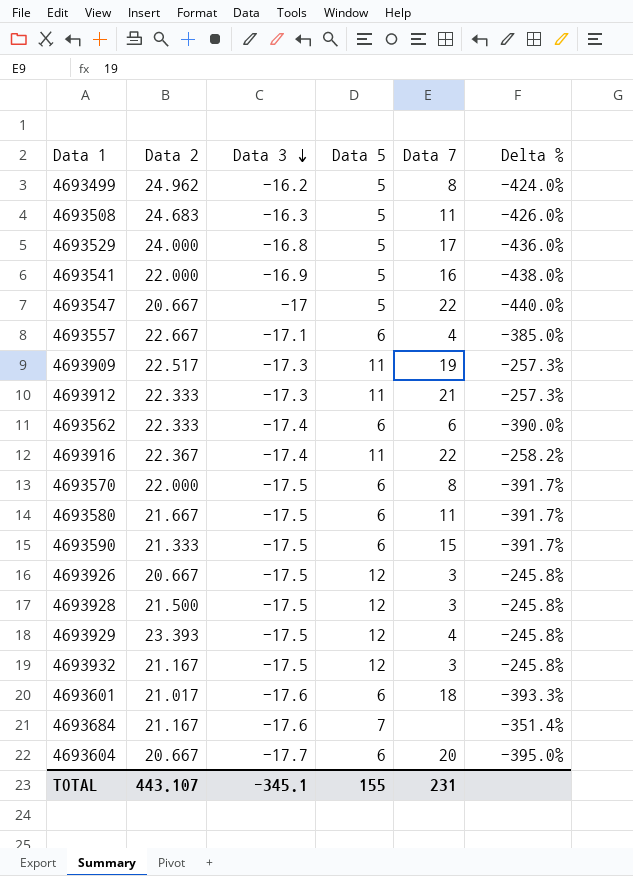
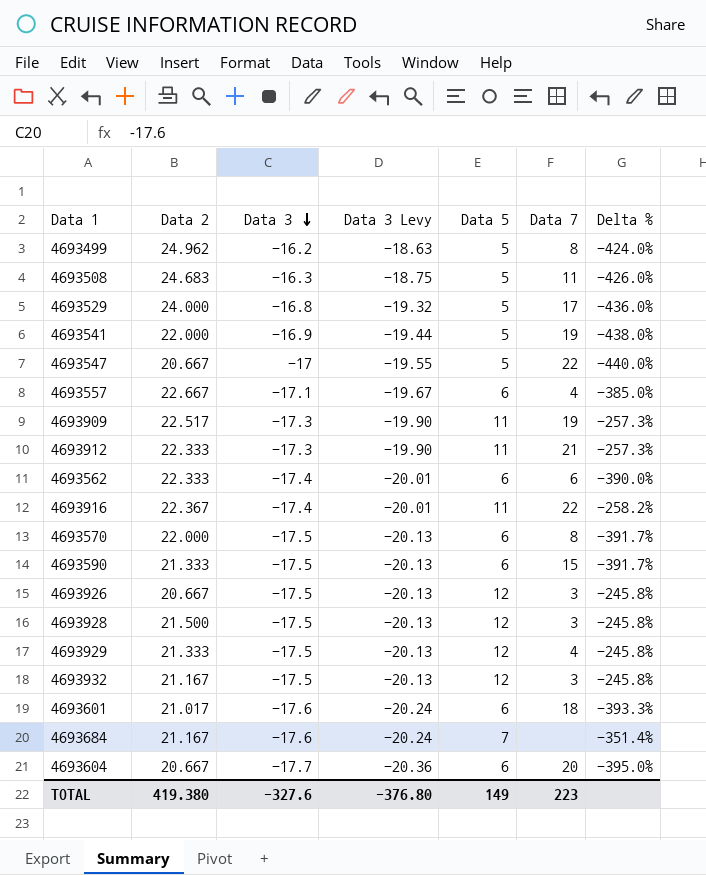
column Data 3 Levy | formula: none -> [Data 3] * 1.15
row 4693580: 21.667 | -17.5 | 6 | 11 | -391.7% -> none
4693541 | Data 7: 16 -> 19
4693929 | Data 2: 23.393 -> 21.333
TOTAL | Data 2: 443.107 -> 419.380
TOTAL | Data 3: -345.1 -> -327.6
TOTAL | Data 5: 155 -> 149
TOTAL | Data 7: 231 -> 223

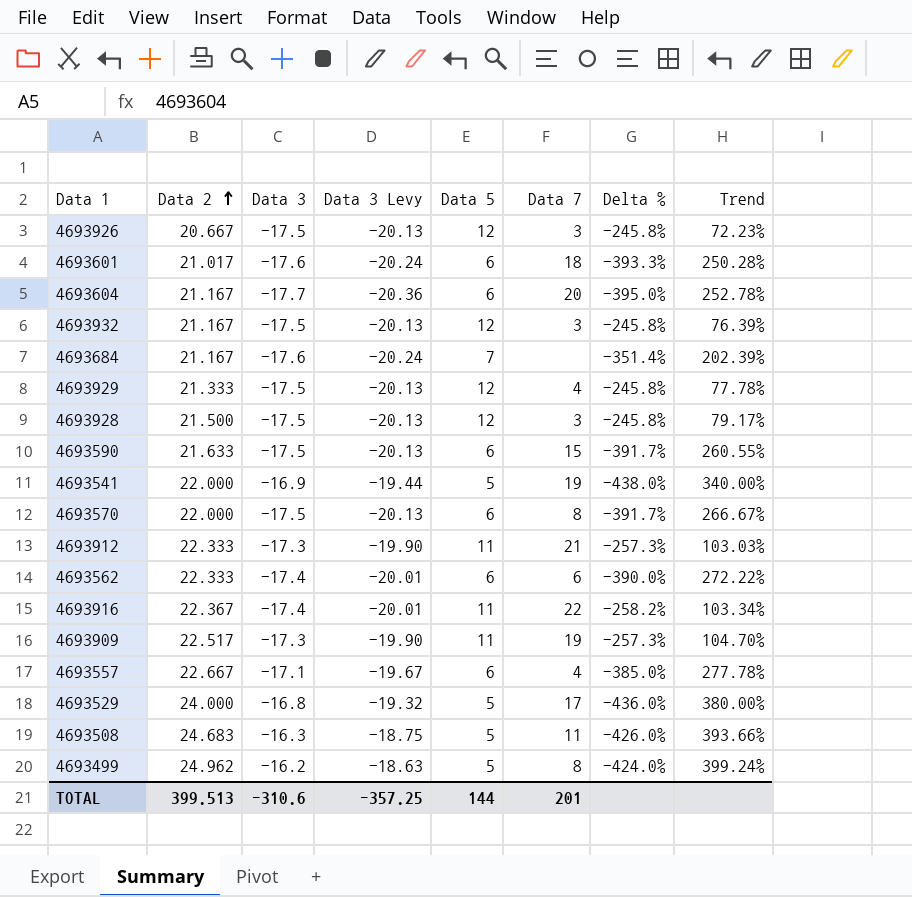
row order: Data 3 descending -> Data 2 ascending
column Trend | formula: none -> ([Data 2] - [Data 5]) / [Data 5]
row 4693547: 20.667 | -17 | -19.55 | 5 | 22 | -440.0% -> none
4693604 | Data 2: 20.667 -> 21.167
4693590 | Data 2: 21.333 -> 21.633
TOTAL | Data 2: 419.380 -> 399.513
TOTAL | Data 3: -327.6 -> -310.6
TOTAL | Data 3 Levy: -376.80 -> -357.25
TOTAL | Data 5: 149 -> 144
TOTAL | Data 7: 223 -> 201

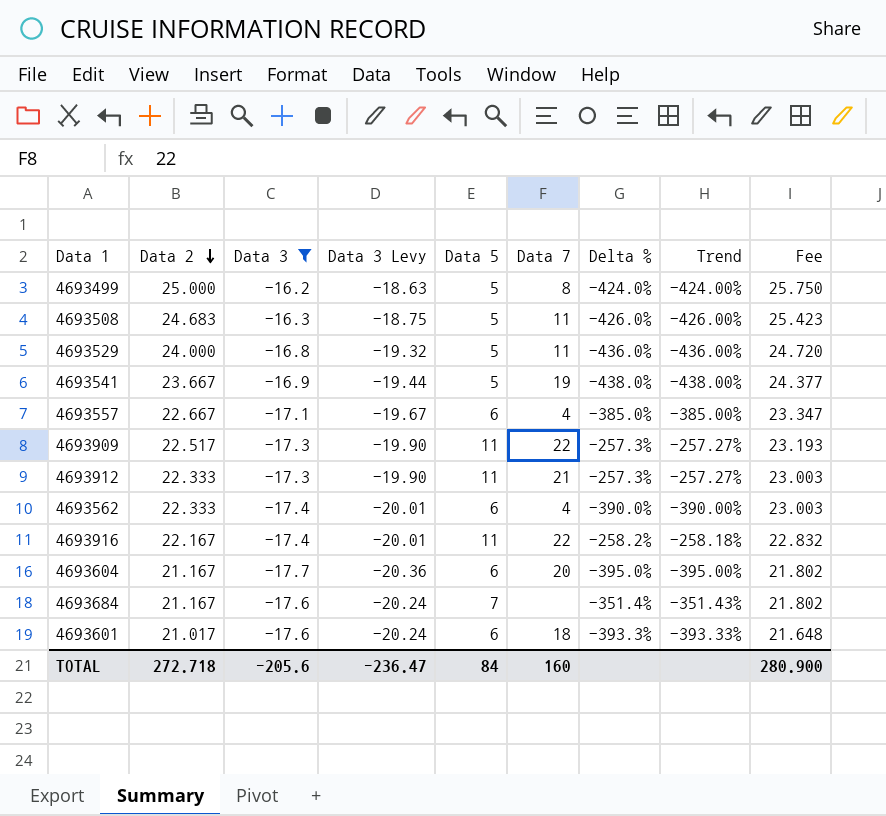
filter: none -> Data 3 != -17.5
row order: Data 2 ascending -> Data 2 descending
column Trend | formula: ([Data 2] - [Data 5]) / [Data 5] -> ([Data 3] - [Data 5]) / [Data 5]
column Fee | formula: none -> [Data 2] * 1.03
4693499 | Data 2: 24.962 -> 25.000
4693529 | Data 7: 17 -> 11
4693541 | Data 2: 22.000 -> 23.667
4693909 | Data 7: 19 -> 22
4693562 | Data 7: 6 -> 4
4693916 | Data 2: 22.367 -> 22.167
TOTAL | Data 2: 399.513 -> 272.718
TOTAL | Data 3: -310.6 -> -205.6
TOTAL | Data 3 Levy: -357.25 -> -236.47
TOTAL | Data 5: 144 -> 84
TOTAL | Data 7: 201 -> 160

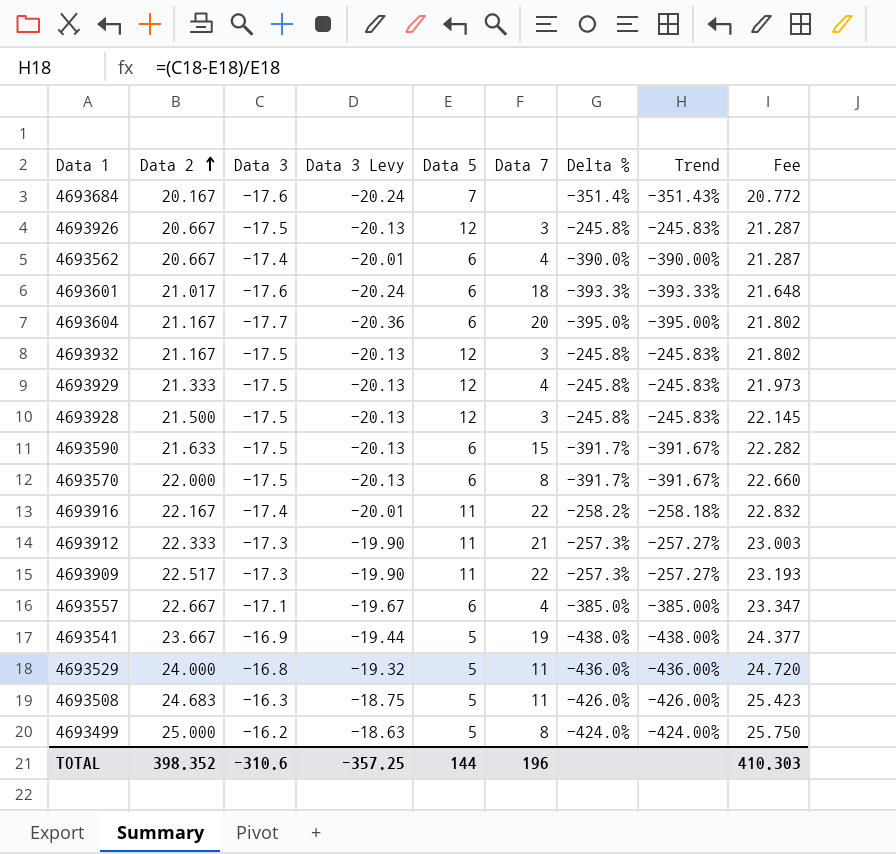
filter: Data 3 != -17.5 -> none
row order: Data 2 descending -> Data 2 ascending
4693684 | Data 2: 21.167 -> 20.167
4693684 | Fee: 21.802 -> 20.772
4693562 | Data 2: 22.333 -> 20.667
4693562 | Fee: 23.003 -> 21.287
TOTAL | Data 2: 272.718 -> 398.352
TOTAL | Data 3: -205.6 -> -310.6
TOTAL | Data 3 Levy: -236.47 -> -357.25
TOTAL | Data 5: 84 -> 144
TOTAL | Data 7: 160 -> 196
TOTAL | Fee: 280.900 -> 410.303

